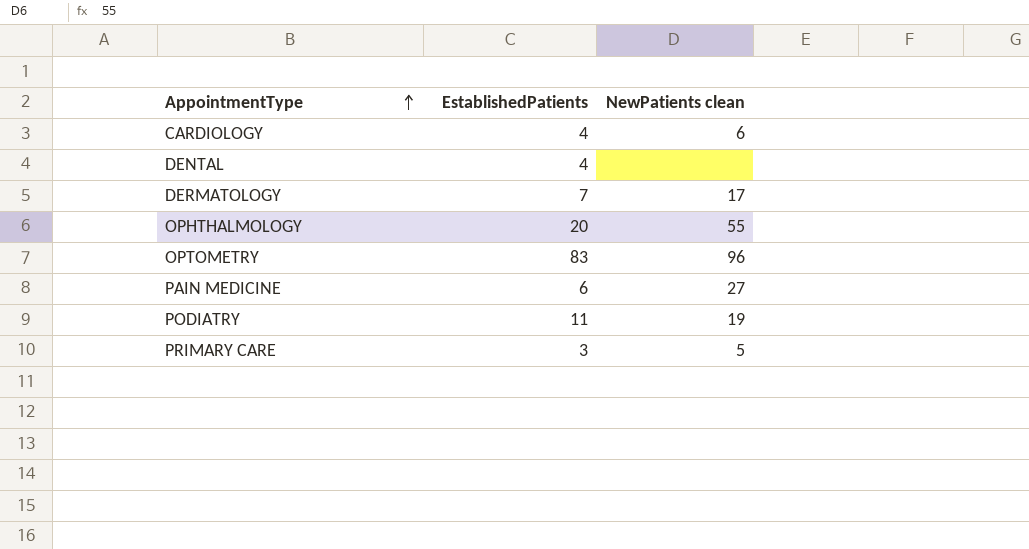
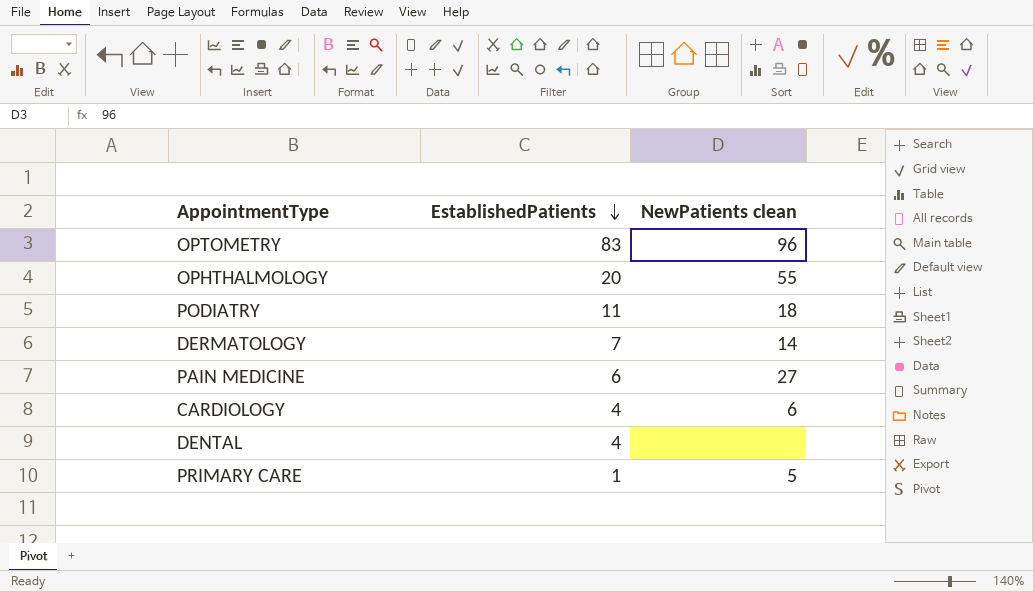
row order: AppointmentType ascending -> EstablishedPatients descending
PODIATRY | NewPatients clean: 19 -> 18
DERMATOLOGY | NewPatients clean: 17 -> 14
PRIMARY CARE | EstablishedPatients: 3 -> 1

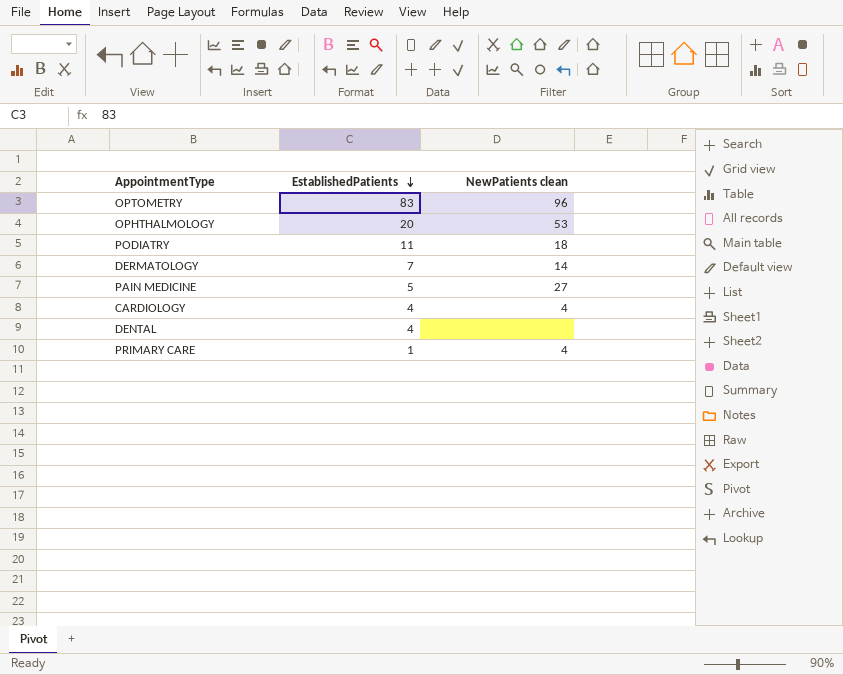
OPHTHALMOLOGY | NewPatients clean: 55 -> 53
PAIN MEDICINE | EstablishedPatients: 6 -> 5
CARDIOLOGY | NewPatients clean: 6 -> 4
PRIMARY CARE | NewPatients clean: 5 -> 4

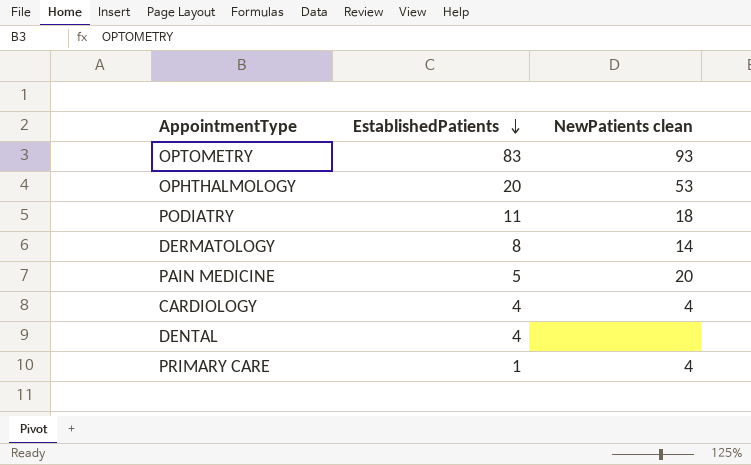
OPTOMETRY | NewPatients clean: 96 -> 93
DERMATOLOGY | EstablishedPatients: 7 -> 8
PAIN MEDICINE | NewPatients clean: 27 -> 20

